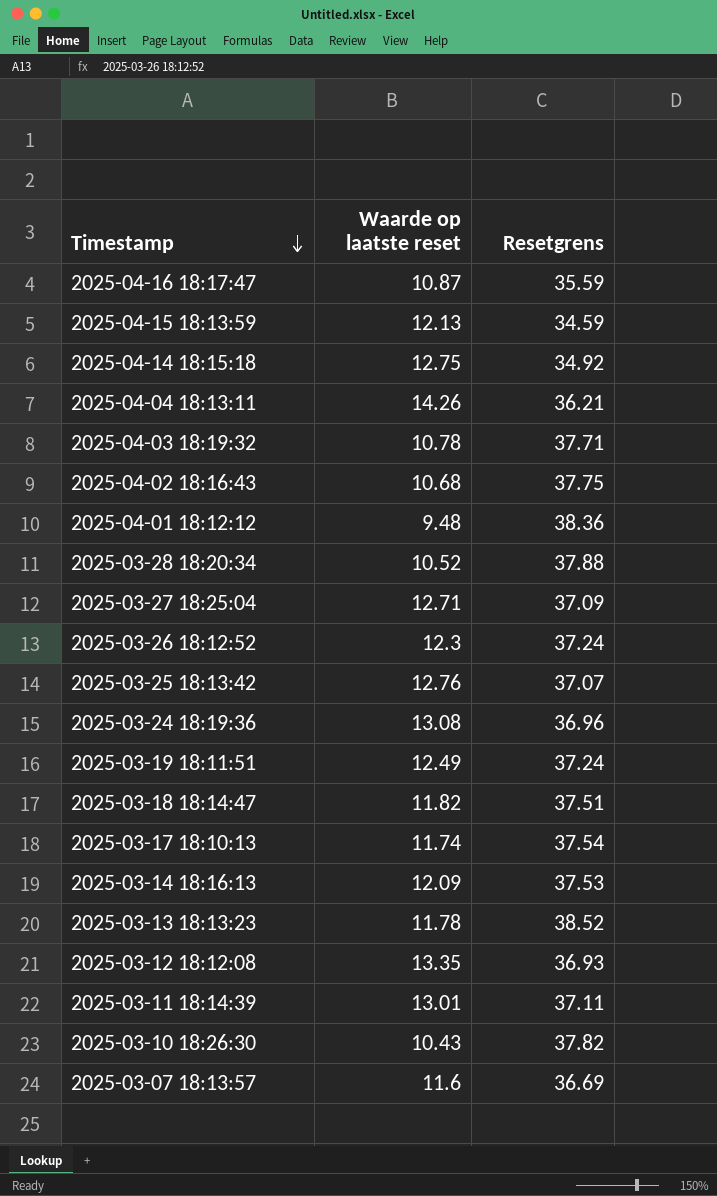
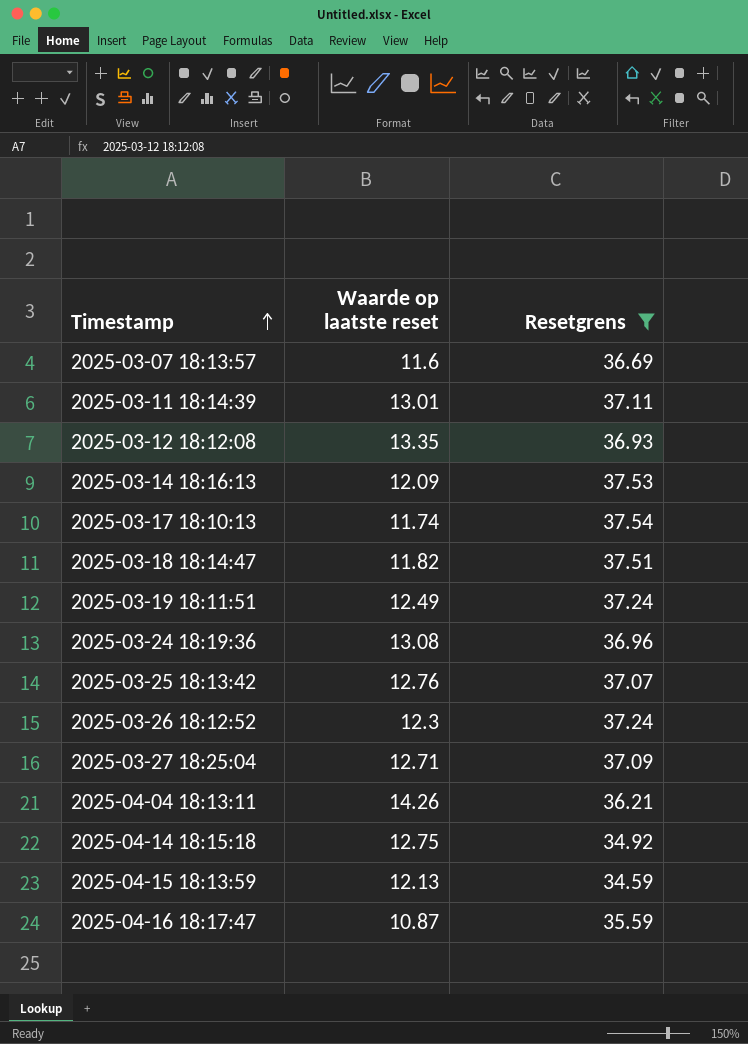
filter: none -> Resetgrens <= 37.54
row order: Timestamp descending -> Timestamp ascending

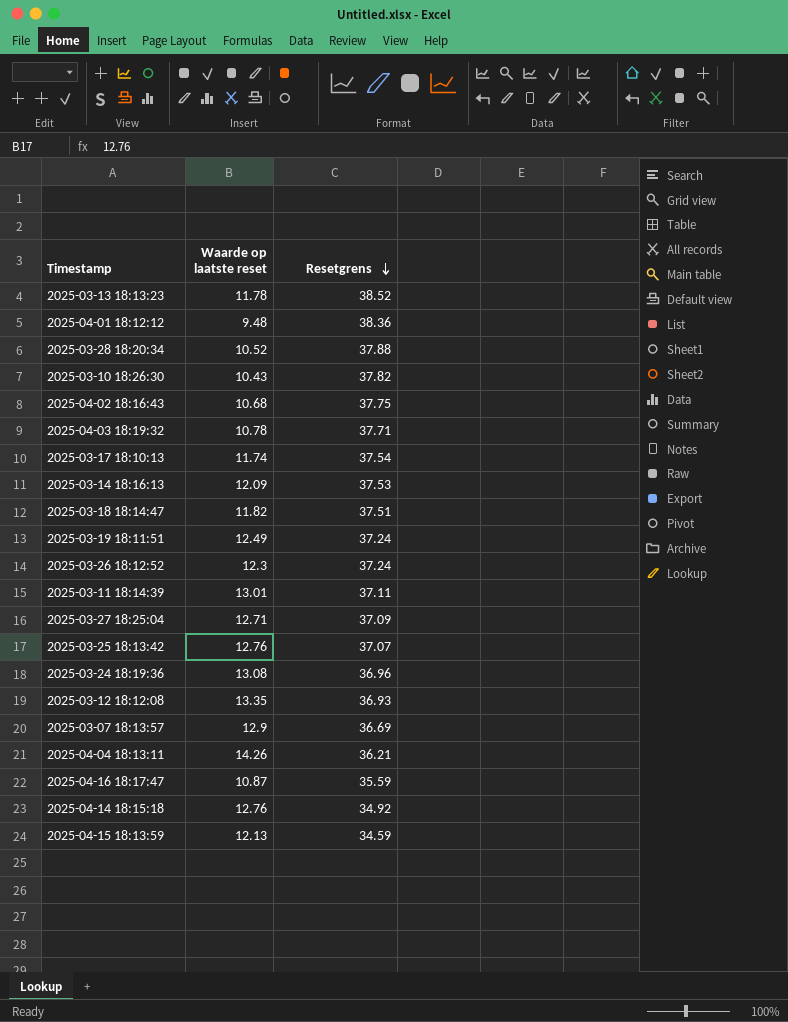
filter: Resetgrens <= 37.54 -> none
row order: Timestamp ascending -> Resetgrens descending
2025-03-07 18:13:57 | Waarde op laatste reset: 11.6 -> 12.9
2025-04-14 18:15:18 | Waarde op laatste reset: 12.75 -> 12.76

